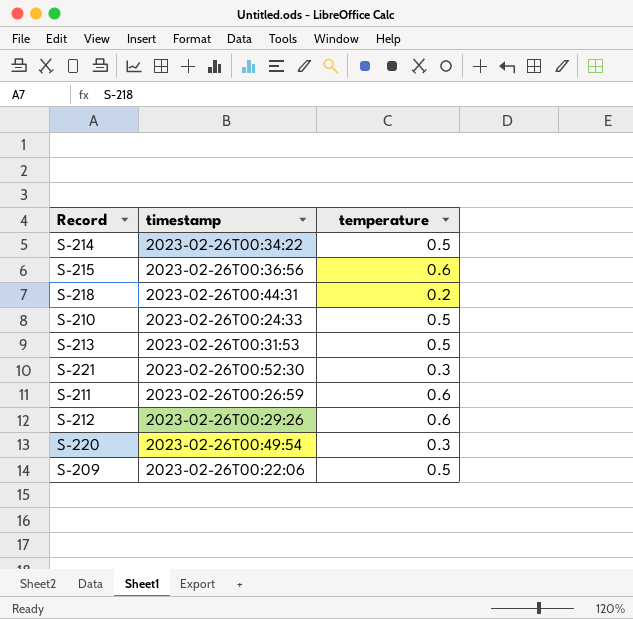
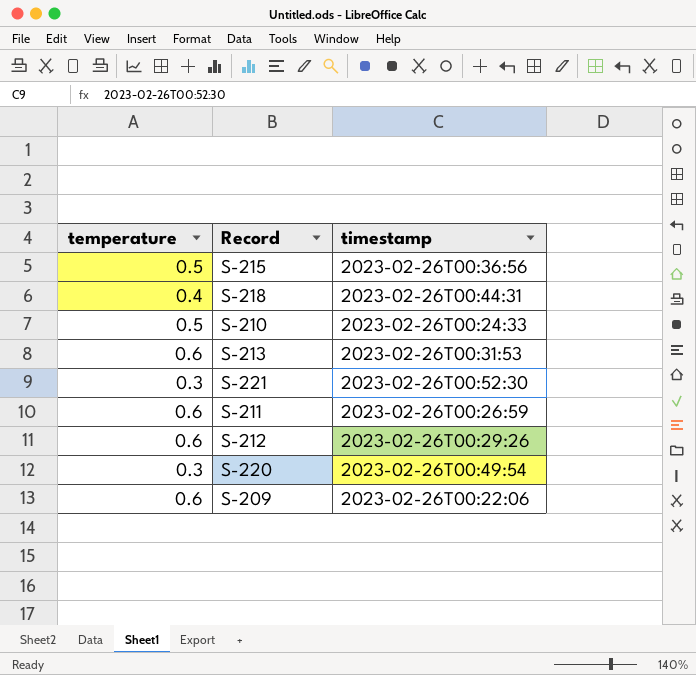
column temperature | position: 3 -> 1
row S-214: 2023-02-26T00:34:22 | 0.5 -> none
S-215 | temperature: 0.6 -> 0.5
S-218 | temperature: 0.2 -> 0.4
S-213 | temperature: 0.5 -> 0.6
S-209 | temperature: 0.5 -> 0.6

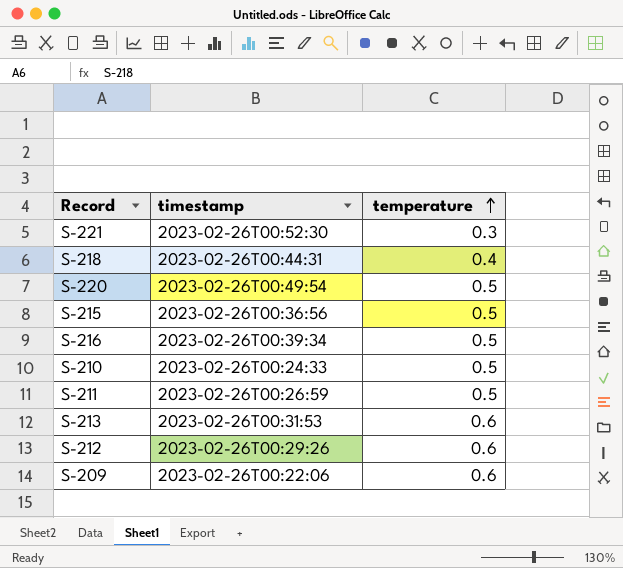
row order: none -> temperature ascending
column temperature | position: 1 -> 3
S-220 | temperature: 0.3 -> 0.5
row S-216: none -> 2023-02-26T00:39:34 | 0.5
S-211 | temperature: 0.6 -> 0.5

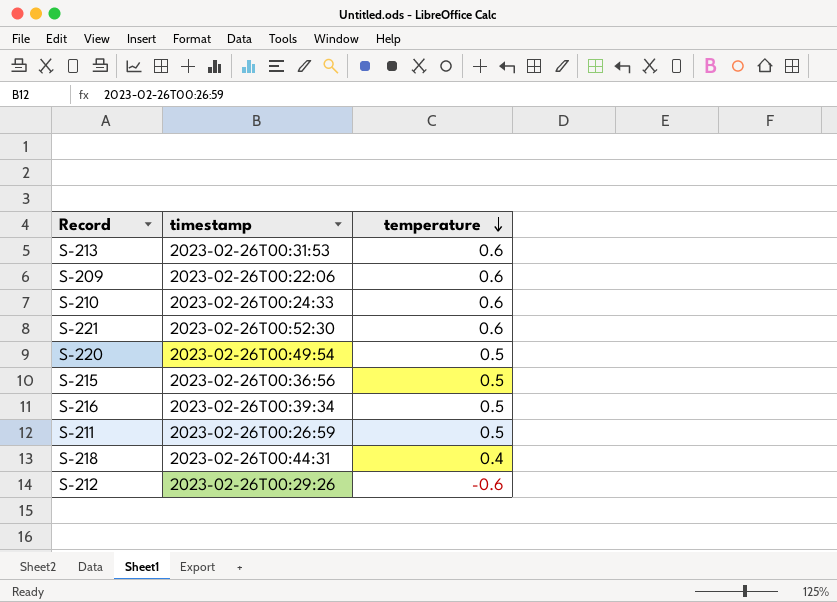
row order: temperature ascending -> temperature descending
S-210 | temperature: 0.5 -> 0.6
S-221 | temperature: 0.3 -> 0.6
S-212 | temperature: 0.6 -> -0.6

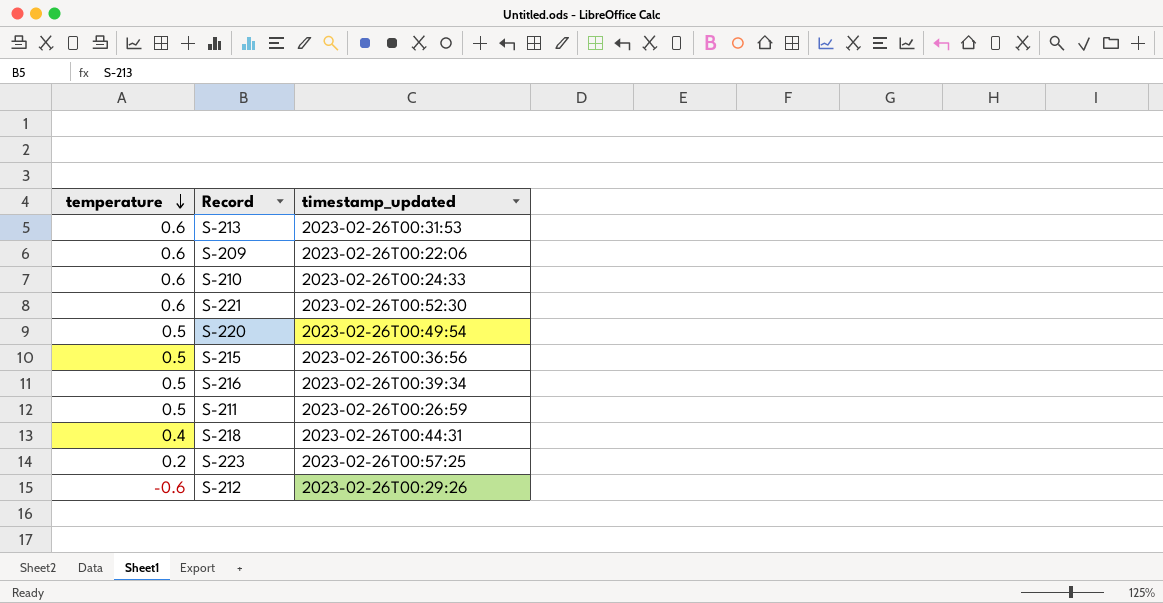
column temperature | position: 3 -> 1
column name: timestamp -> timestamp_updated
row S-223: none -> 0.2 | 2023-02-26T00:57:25

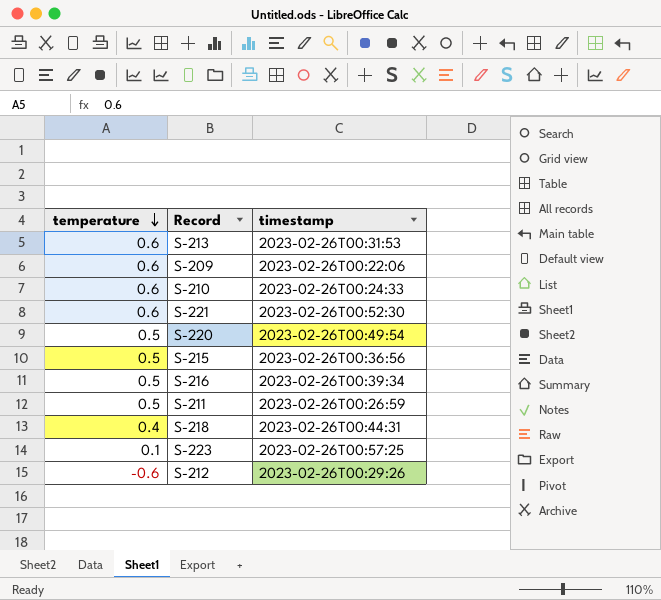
column name: timestamp_updated -> timestamp
S-223 | temperature: 0.2 -> 0.1

